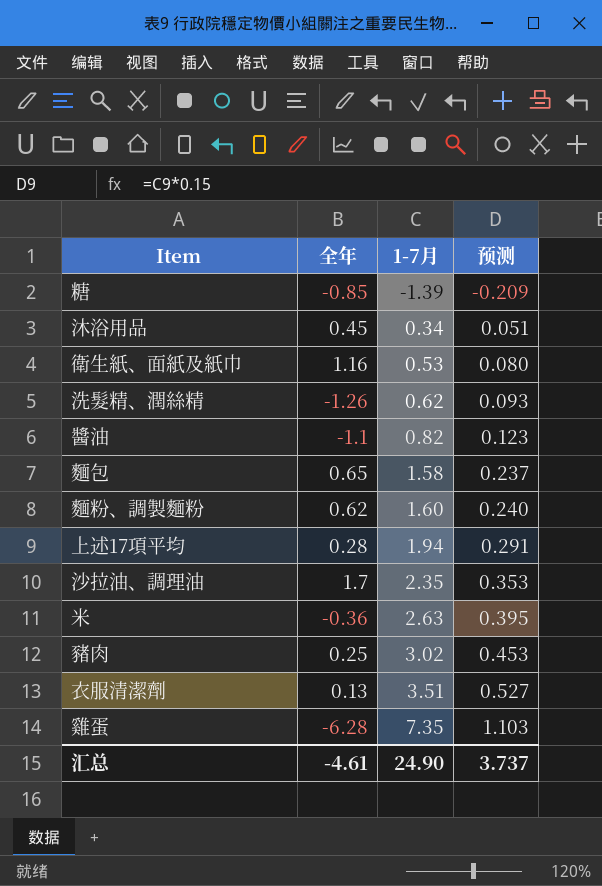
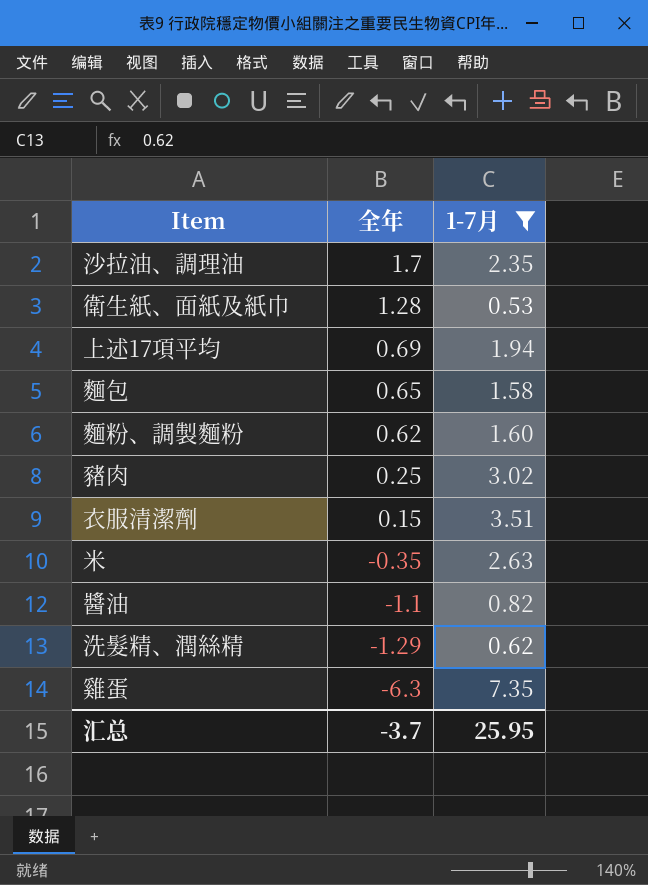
filter: none -> 1-7月 >= 0.53
row order: 1-7月 ascending -> 全年 descending
column 预测 | formula: [1-7月] * 0.15 -> none
衛生紙、面紙及紙巾 | 全年: 1.16 -> 1.28
上述17項平均 | 全年: 0.28 -> 0.69
衣服清潔劑 | 全年: 0.13 -> 0.15
米 | 全年: -0.36 -> -0.35
洗髮精、潤絲精 | 全年: -1.26 -> -1.29
雞蛋 | 全年: -6.28 -> -6.3
汇总 | 全年: -4.61 -> -3.7
汇总 | 1-7月: 24.90 -> 25.95

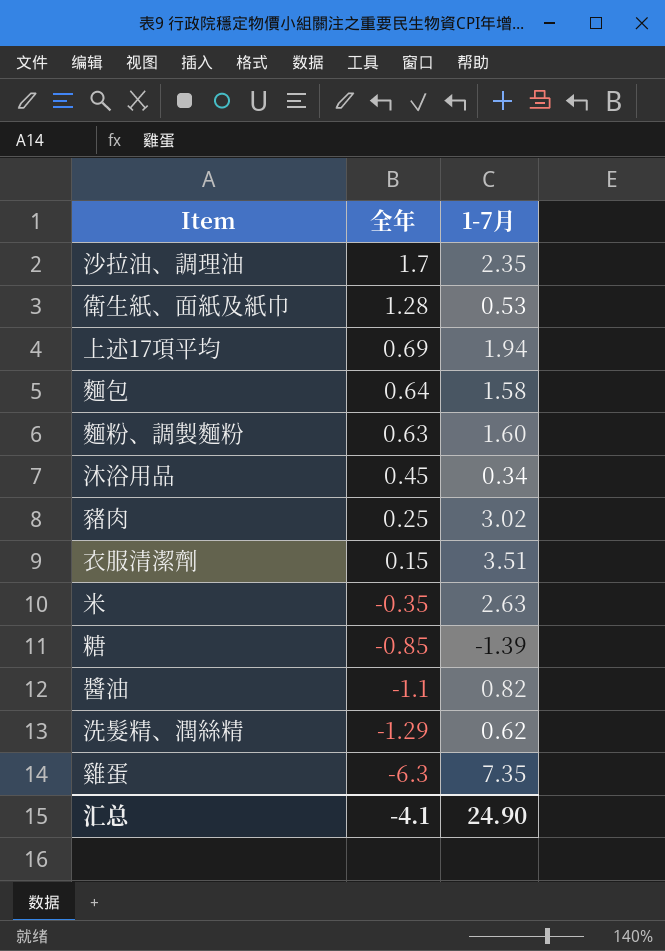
filter: 1-7月 >= 0.53 -> none
麵包 | 全年: 0.65 -> 0.64
麵粉、調製麵粉 | 全年: 0.62 -> 0.63
汇总 | 全年: -3.7 -> -4.1
汇总 | 1-7月: 25.95 -> 24.90

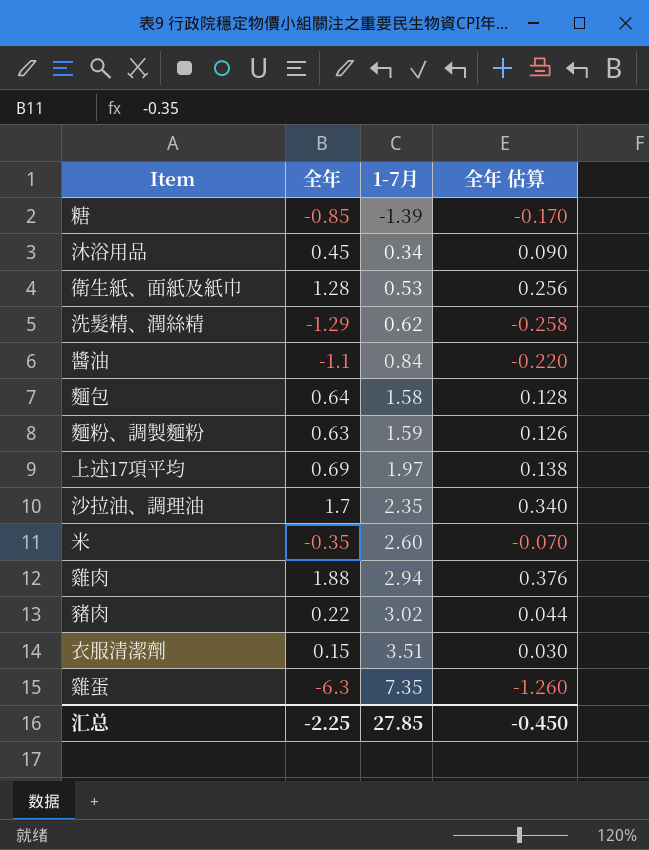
row order: 全年 descending -> 1-7月 ascending
column 全年 估算 | formula: none -> [全年] * 0.2
醬油 | 1-7月: 0.82 -> 0.84
麵粉、調製麵粉 | 1-7月: 1.60 -> 1.59
上述17項平均 | 1-7月: 1.94 -> 1.97
米 | 1-7月: 2.63 -> 2.60
row 雞肉: none -> 1.88 | 2.94 | 0.376
豬肉 | 全年: 0.25 -> 0.22
汇总 | 全年: -4.1 -> -2.25
汇总 | 1-7月: 24.90 -> 27.85

